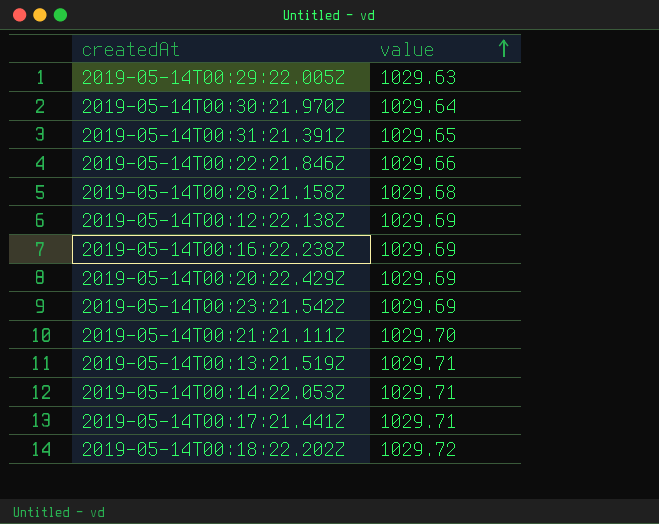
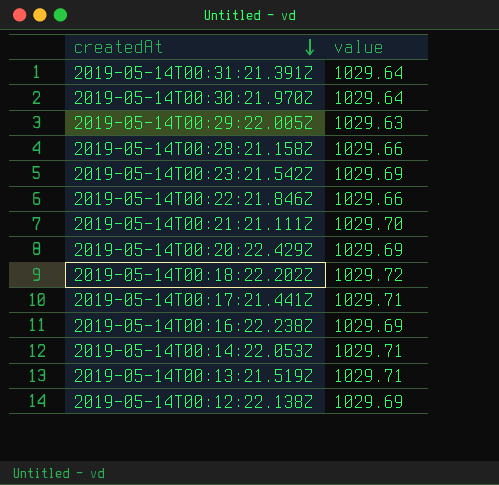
row order: value ascending -> createdAt descending
2019-05-14T00:31:21.391Z | value: 1029.65 -> 1029.64
2019-05-14T00:28:21.158Z | value: 1029.68 -> 1029.66

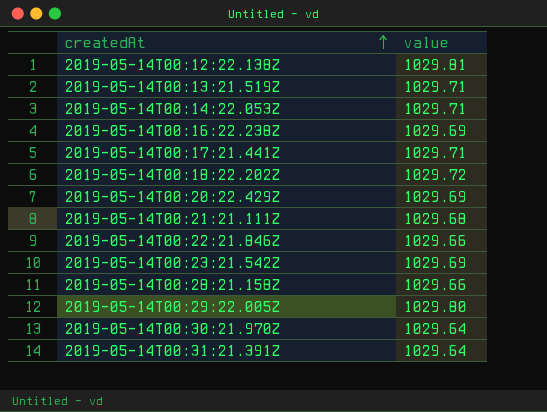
row order: createdAt descending -> createdAt ascending
2019-05-14T00:12:22.138Z | value: 1029.69 -> 1029.81
2019-05-14T00:21:21.111Z | value: 1029.70 -> 1029.68
2019-05-14T00:29:22.005Z | value: 1029.63 -> 1029.80

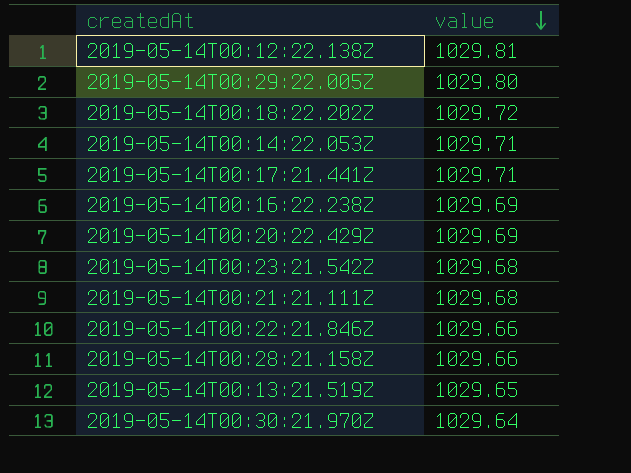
row order: createdAt ascending -> value descending
row 2019-05-14T00:31:21.391Z: 1029.64 -> none
2019-05-14T00:23:21.542Z | value: 1029.69 -> 1029.68
2019-05-14T00:13:21.519Z | value: 1029.71 -> 1029.65

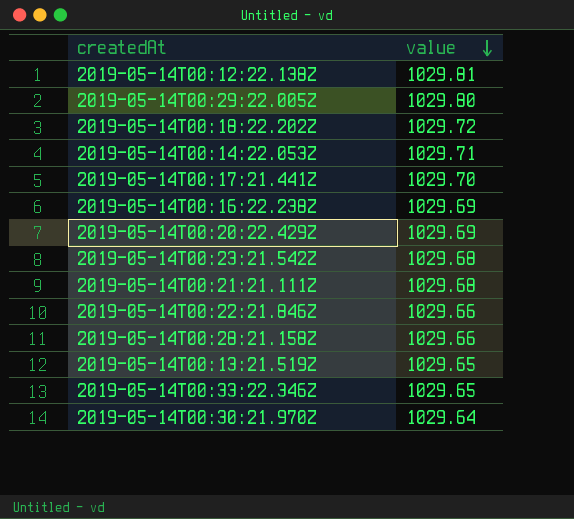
2019-05-14T00:17:21.441Z | value: 1029.71 -> 1029.70
row 2019-05-14T00:33:22.346Z: none -> 1029.65

